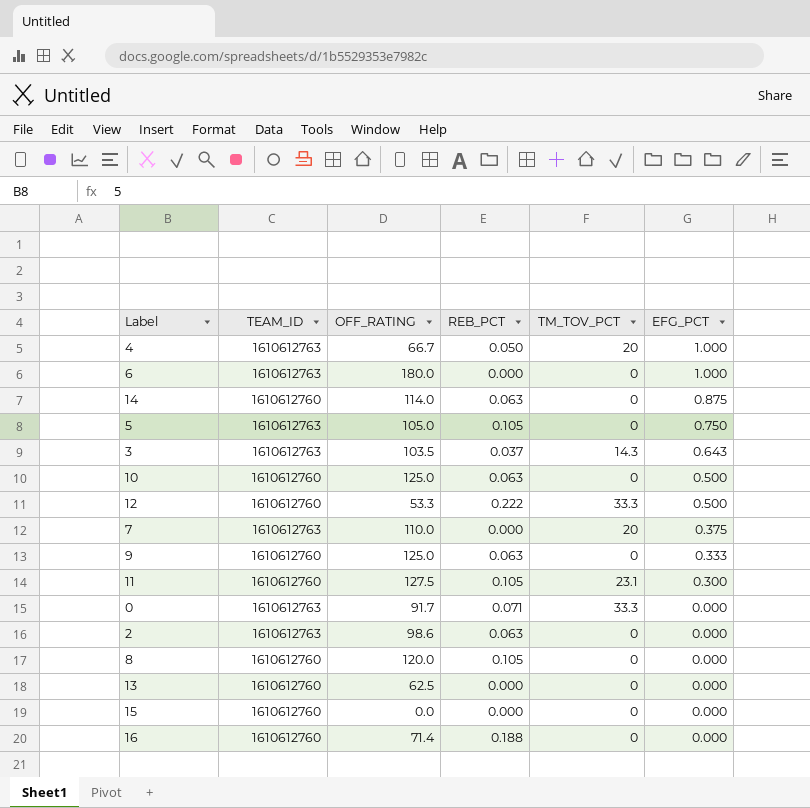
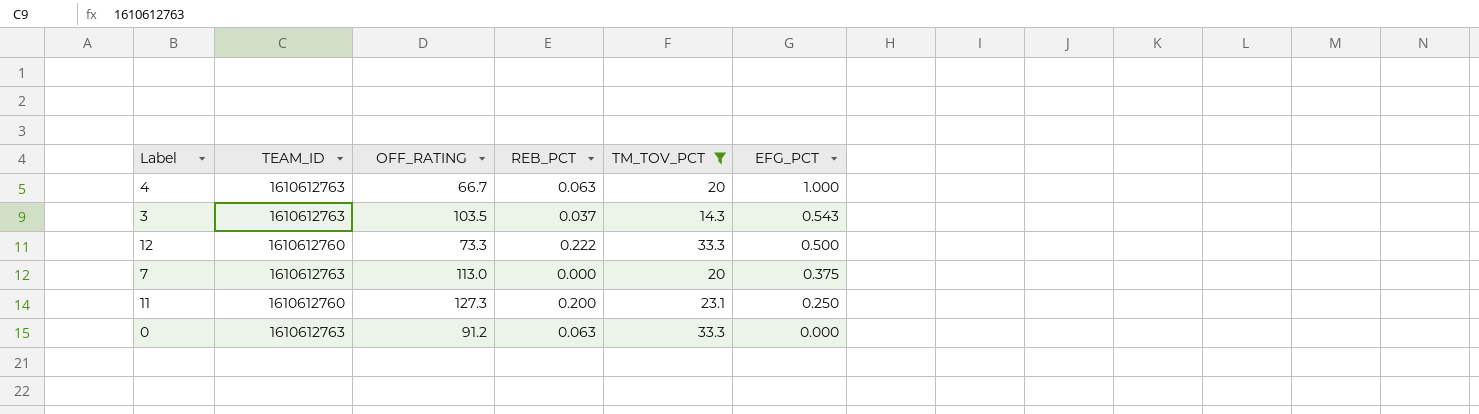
filter: none -> TM_TOV_PCT != 0
4 | REB_PCT: 0.050 -> 0.063
3 | EFG_PCT: 0.643 -> 0.543
12 | OFF_RATING: 53.3 -> 73.3
7 | OFF_RATING: 110.0 -> 113.0
11 | OFF_RATING: 127.5 -> 127.3
11 | REB_PCT: 0.105 -> 0.200
11 | EFG_PCT: 0.300 -> 0.250
0 | OFF_RATING: 91.7 -> 91.2
0 | REB_PCT: 0.071 -> 0.063

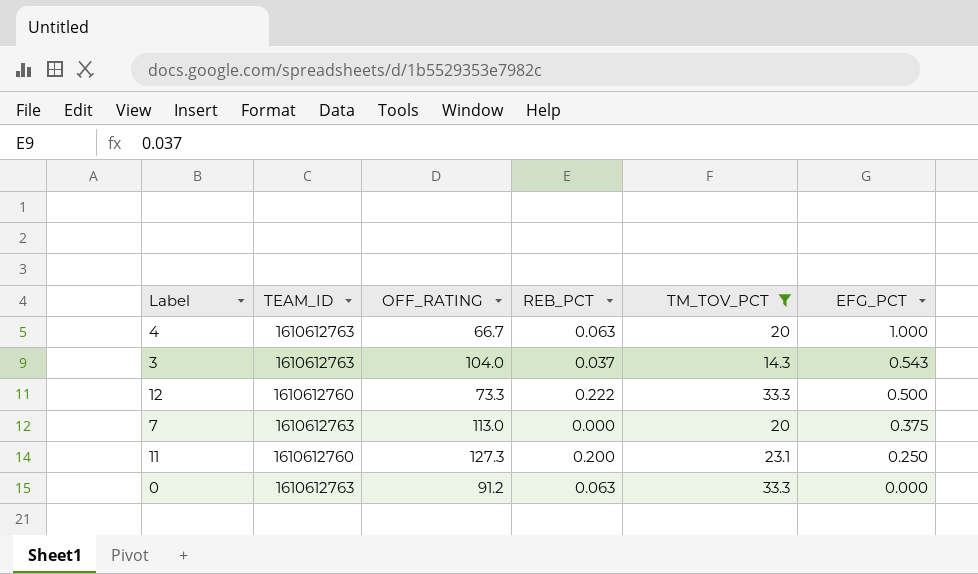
3 | OFF_RATING: 103.5 -> 104.0

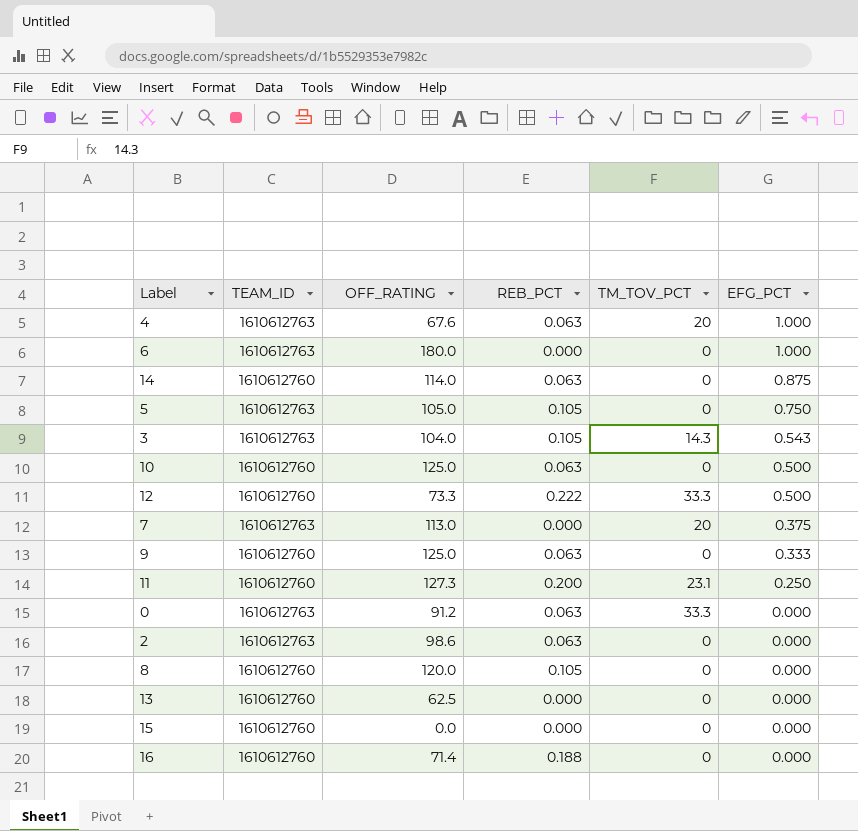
filter: TM_TOV_PCT != 0 -> none
4 | OFF_RATING: 66.7 -> 67.6
3 | REB_PCT: 0.037 -> 0.105

